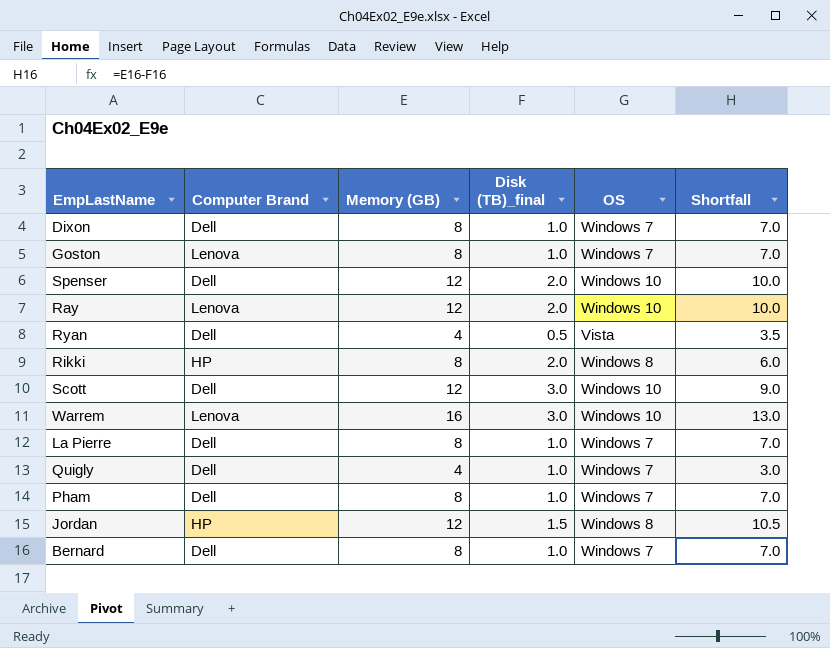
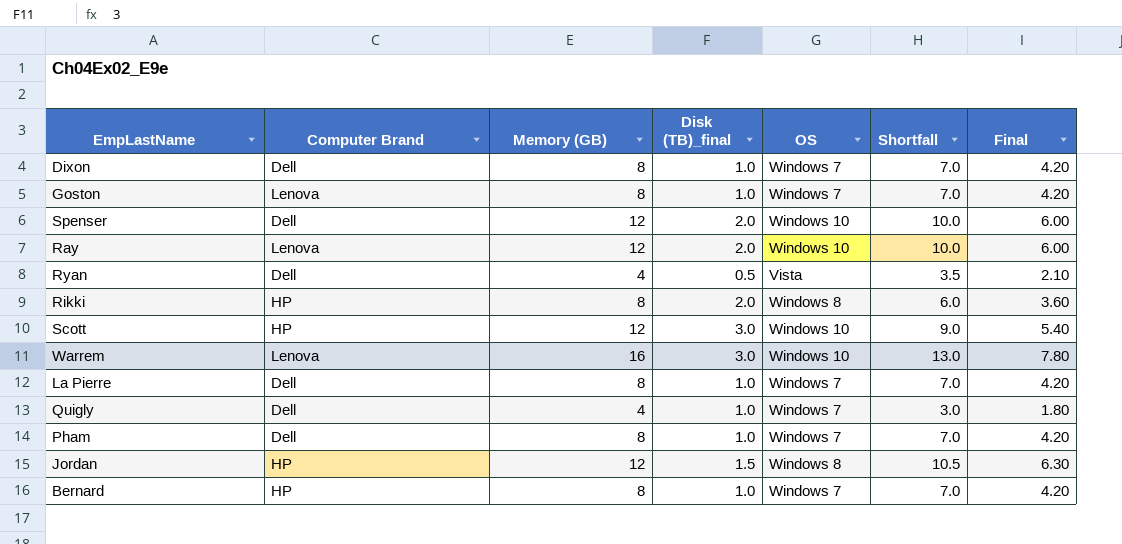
column Final | formula: none -> [Shortfall] * 0.6
Scott | Computer Brand: Dell -> HP
Bernard | Computer Brand: Dell -> HP

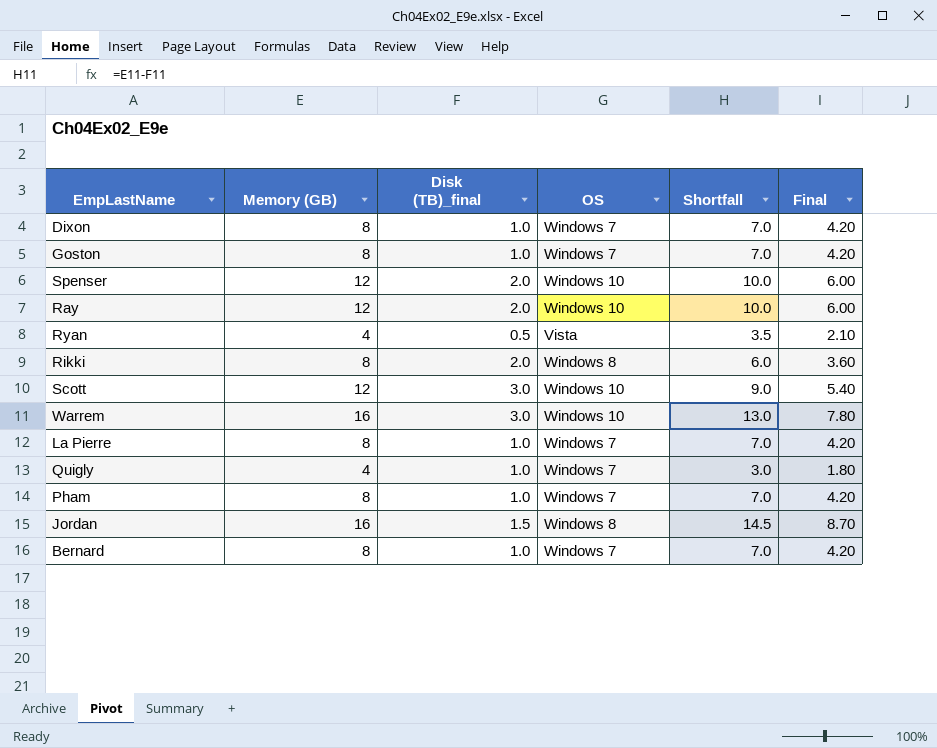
column Computer Brand | position: 2 -> none
Jordan | Memory (GB): 12 -> 16
Jordan | Shortfall: 10.5 -> 14.5
Jordan | Final: 6.30 -> 8.70

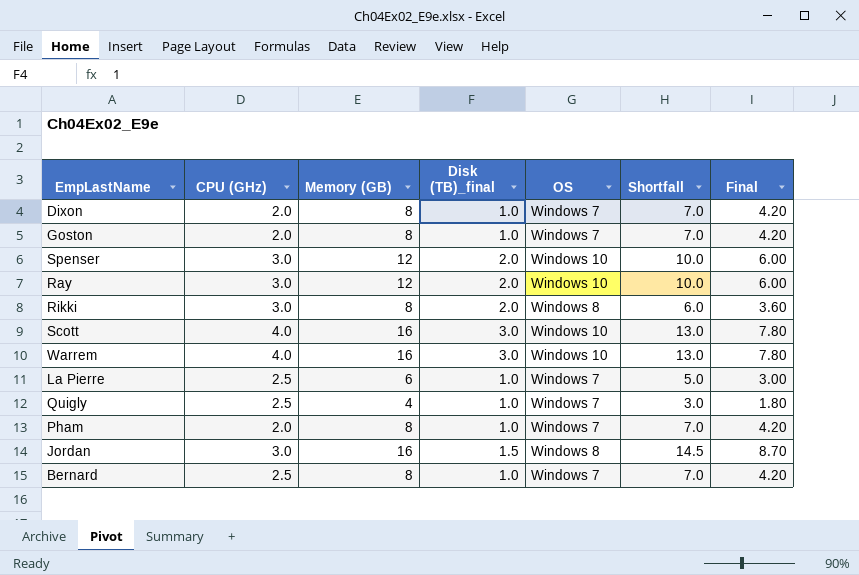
column CPU (GHz) | position: none -> 2
row Ryan: 4 | 0.5 | Vista | 3.5 | 2.10 -> none
Scott | Memory (GB): 12 -> 16
Scott | Shortfall: 9.0 -> 13.0
Scott | Final: 5.40 -> 7.80
La Pierre | Memory (GB): 8 -> 6
La Pierre | Shortfall: 7.0 -> 5.0
La Pierre | Final: 4.20 -> 3.00

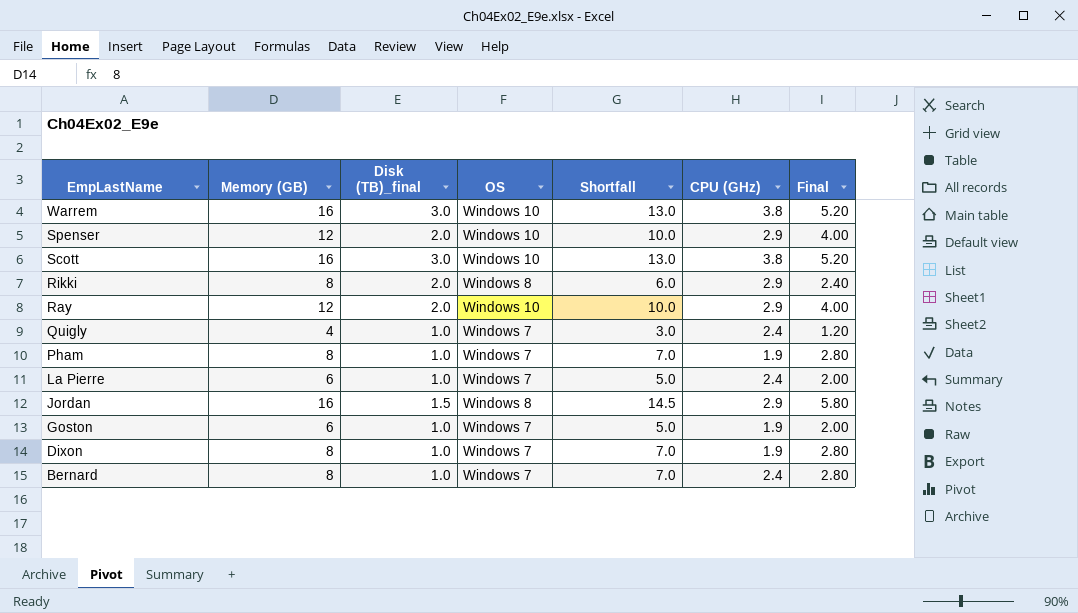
row order: none -> EmpLastName descending
column CPU (GHz) | position: 2 -> 6
column Final | formula: [Shortfall] * 0.6 -> [Shortfall] * 0.4
Warrem | CPU (GHz): 4.0 -> 3.8
Spenser | CPU (GHz): 3.0 -> 2.9
Scott | CPU (GHz): 4.0 -> 3.8
Rikki | CPU (GHz): 3.0 -> 2.9
Ray | CPU (GHz): 3.0 -> 2.9
Quigly | CPU (GHz): 2.5 -> 2.4
Pham | CPU (GHz): 2.0 -> 1.9
La Pierre | CPU (GHz): 2.5 -> 2.4
Jordan | CPU (GHz): 3.0 -> 2.9
Goston | Memory (GB): 8 -> 6
Goston | Shortfall: 7.0 -> 5.0
Goston | CPU (GHz): 2.0 -> 1.9
Dixon | CPU (GHz): 2.0 -> 1.9
Bernard | CPU (GHz): 2.5 -> 2.4

